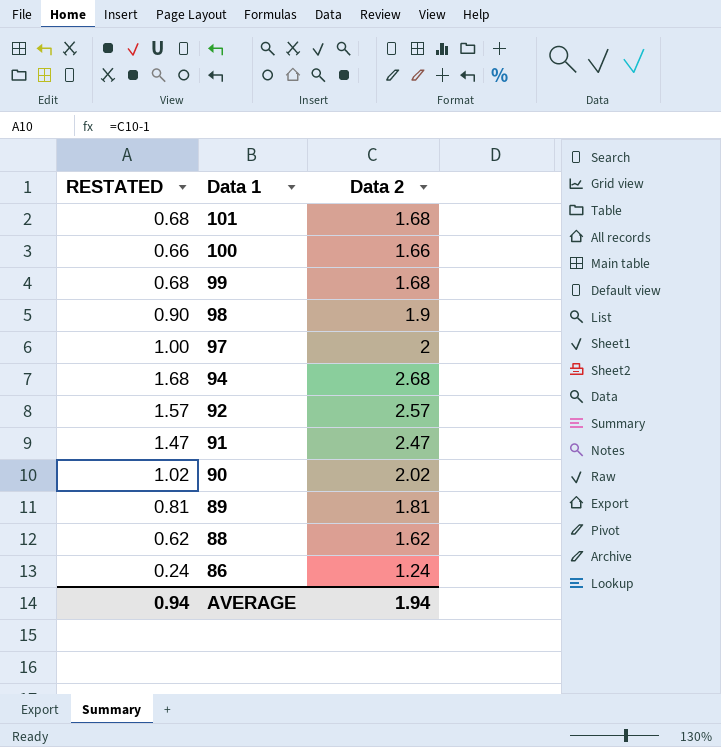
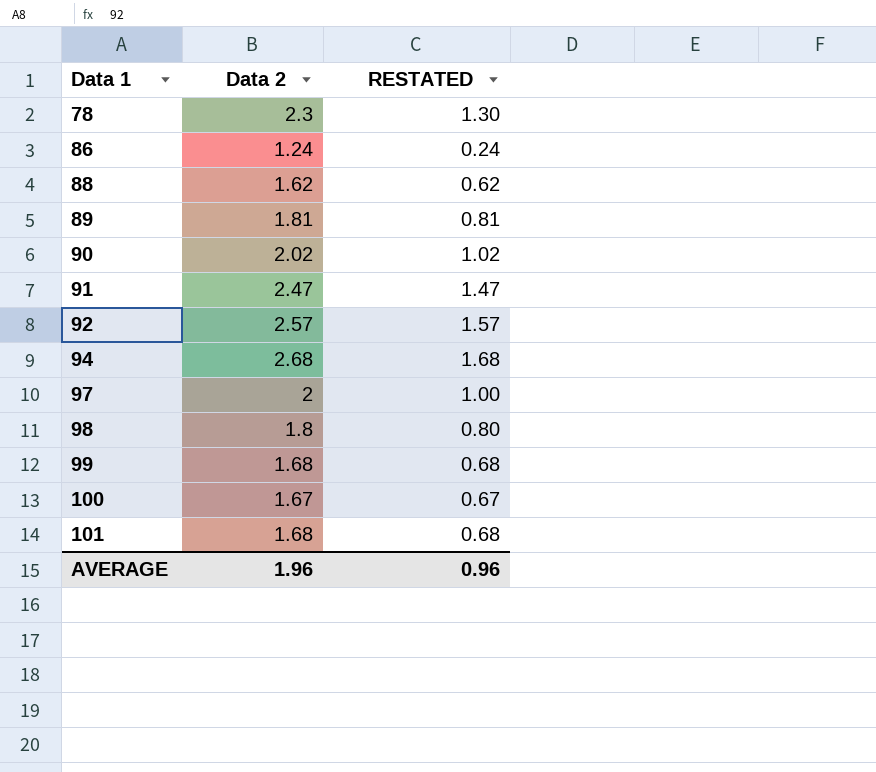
row order: Data 1 descending -> Data 1 ascending
column RESTATED | position: 1 -> 3
row 78: none -> 2.3 | 1.30
98 | Data 2: 1.9 -> 1.8
98 | RESTATED: 0.90 -> 0.80
100 | Data 2: 1.66 -> 1.67
100 | RESTATED: 0.66 -> 0.67
AVERAGE | Data 2: 1.94 -> 1.96
AVERAGE | RESTATED: 0.94 -> 0.96

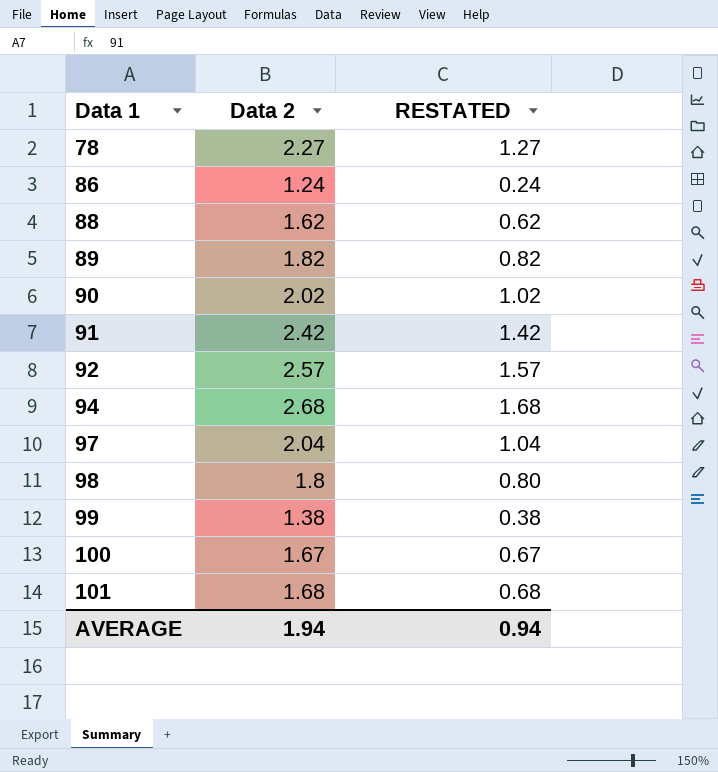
78 | Data 2: 2.3 -> 2.27
78 | RESTATED: 1.30 -> 1.27
89 | Data 2: 1.81 -> 1.82
89 | RESTATED: 0.81 -> 0.82
91 | Data 2: 2.47 -> 2.42
91 | RESTATED: 1.47 -> 1.42
97 | Data 2: 2 -> 2.04
97 | RESTATED: 1.00 -> 1.04
99 | Data 2: 1.68 -> 1.38
99 | RESTATED: 0.68 -> 0.38
AVERAGE | Data 2: 1.96 -> 1.94
AVERAGE | RESTATED: 0.96 -> 0.94

